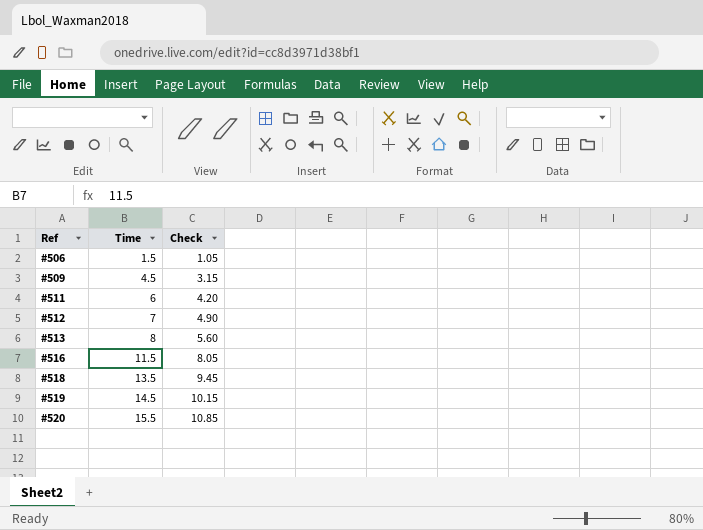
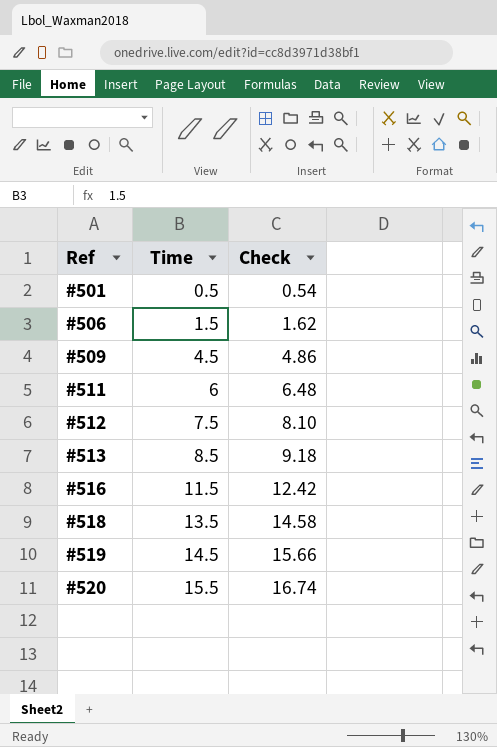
column Check | formula: [Time] * 0.7 -> [Time] * 1.08
row #501: none -> 0.5 | 0.54
#512 | Time: 7 -> 7.5
#513 | Time: 8 -> 8.5

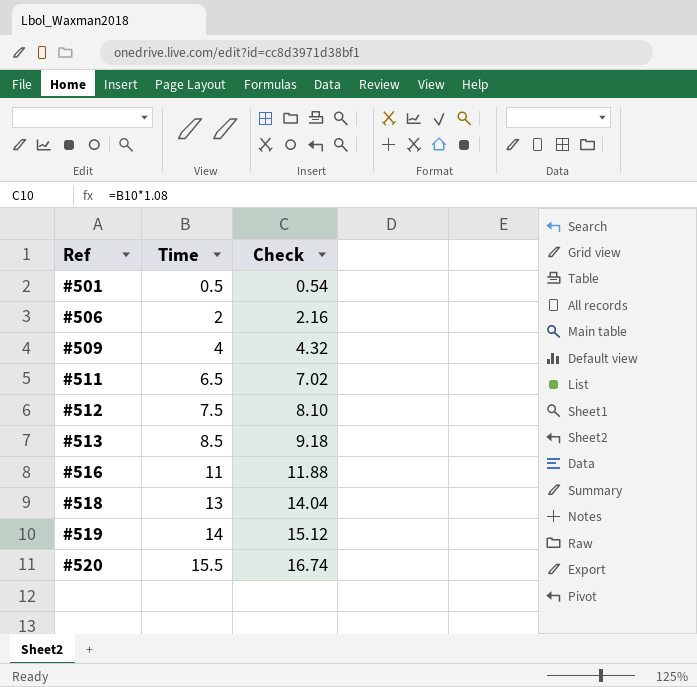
#506 | Time: 1.5 -> 2
#506 | Check: 1.62 -> 2.16
#509 | Time: 4.5 -> 4
#509 | Check: 4.86 -> 4.32
#511 | Time: 6 -> 6.5
#511 | Check: 6.48 -> 7.02
#516 | Time: 11.5 -> 11
#516 | Check: 12.42 -> 11.88
#518 | Time: 13.5 -> 13
#518 | Check: 14.58 -> 14.04
#519 | Time: 14.5 -> 14
#519 | Check: 15.66 -> 15.12

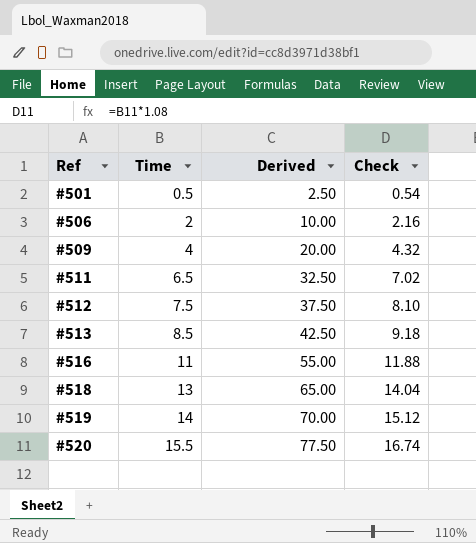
column Derived | formula: none -> [Time] * 5

